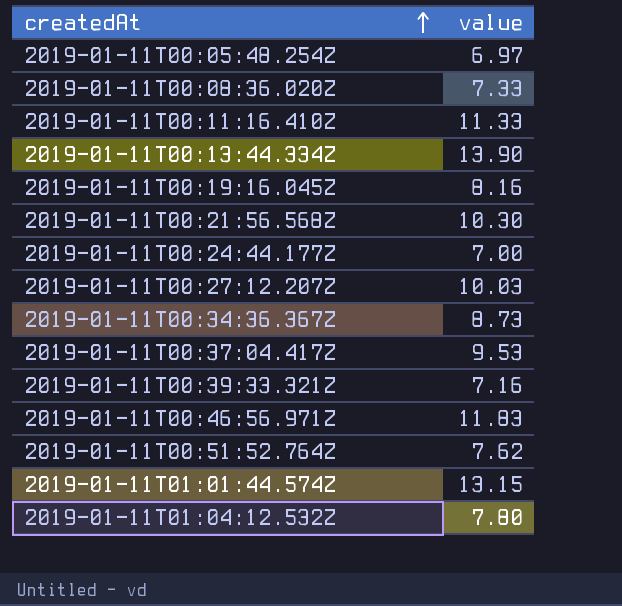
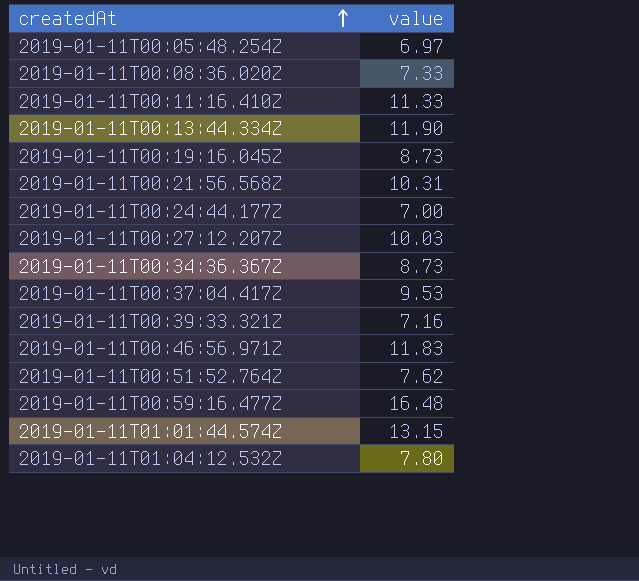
2019-01-11T00:13:44.334Z | value: 13.90 -> 11.90
2019-01-11T00:19:16.045Z | value: 8.16 -> 8.73
2019-01-11T00:21:56.568Z | value: 10.30 -> 10.31
row 2019-01-11T00:59:16.477Z: none -> 16.48

